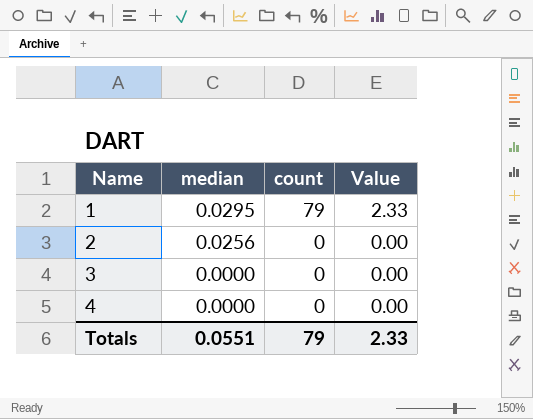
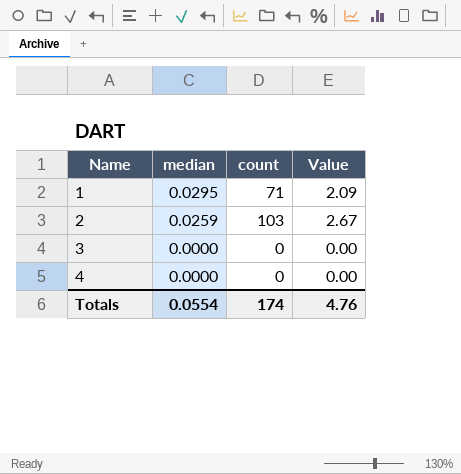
1 | count: 79 -> 71
1 | Value: 2.33 -> 2.09
2 | median: 0.0256 -> 0.0259
2 | count: 0 -> 103
2 | Value: 0.00 -> 2.67
Totals | median: 0.0551 -> 0.0554
Totals | count: 79 -> 174
Totals | Value: 2.33 -> 4.76

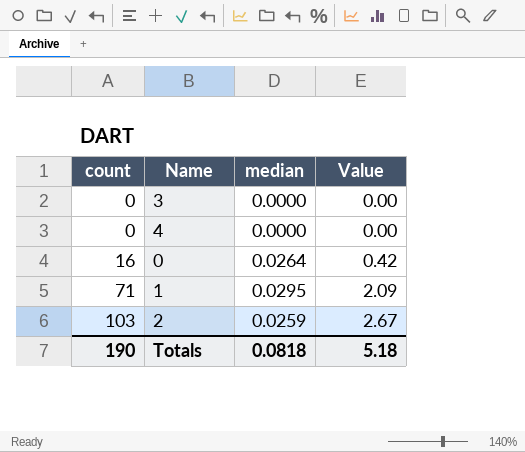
row order: Name ascending -> count ascending
column count | position: 3 -> 1
row 0: none -> 16 | 0.0264 | 0.42
Totals | count: 174 -> 190
Totals | median: 0.0554 -> 0.0818
Totals | Value: 4.76 -> 5.18

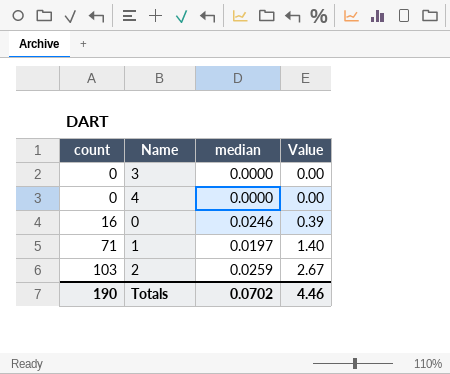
0 | median: 0.0264 -> 0.0246
0 | Value: 0.42 -> 0.39
1 | median: 0.0295 -> 0.0197
1 | Value: 2.09 -> 1.40
Totals | median: 0.0818 -> 0.0702
Totals | Value: 5.18 -> 4.46

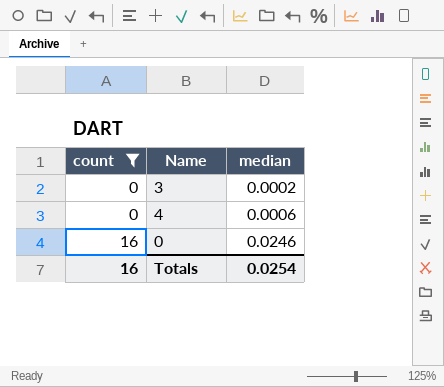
filter: none -> count <= 16
column Value | formula: [count] * [median] -> none
3 | median: 0.0000 -> 0.0002
4 | median: 0.0000 -> 0.0006
Totals | count: 190 -> 16
Totals | median: 0.0702 -> 0.0254

